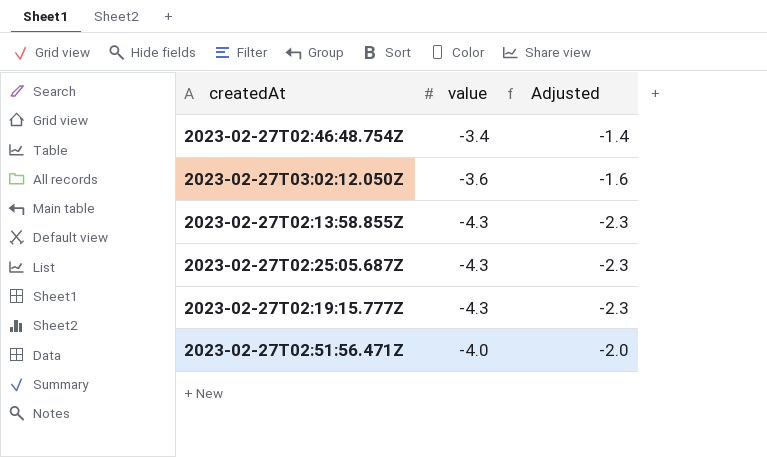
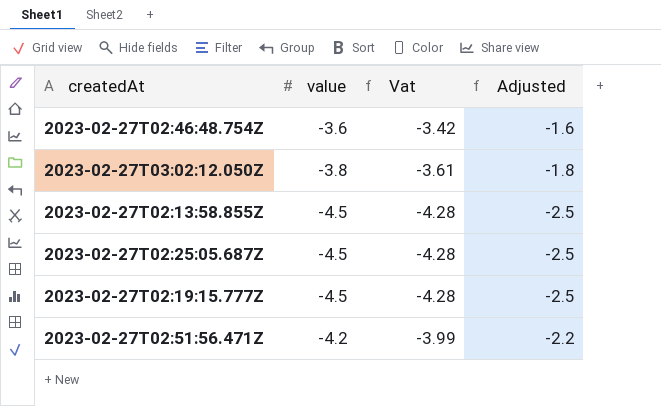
column Vat | formula: none -> [value] * 0.95
2023-02-27T02:46:48.754Z | value: -3.4 -> -3.6
2023-02-27T02:46:48.754Z | Adjusted: -1.4 -> -1.6
2023-02-27T03:02:12.050Z | value: -3.6 -> -3.8
2023-02-27T03:02:12.050Z | Adjusted: -1.6 -> -1.8
2023-02-27T02:13:58.855Z | value: -4.3 -> -4.5
2023-02-27T02:13:58.855Z | Adjusted: -2.3 -> -2.5
2023-02-27T02:25:05.687Z | value: -4.3 -> -4.5
2023-02-27T02:25:05.687Z | Adjusted: -2.3 -> -2.5
2023-02-27T02:19:15.777Z | value: -4.3 -> -4.5
2023-02-27T02:19:15.777Z | Adjusted: -2.3 -> -2.5
2023-02-27T02:51:56.471Z | value: -4.0 -> -4.2
2023-02-27T02:51:56.471Z | Adjusted: -2.0 -> -2.2

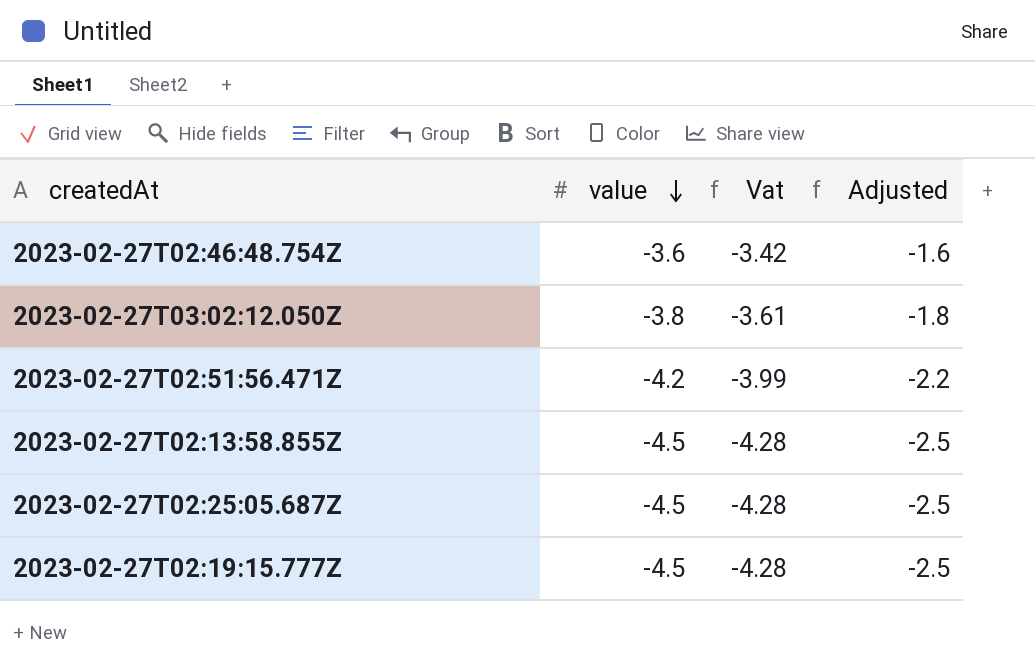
row order: none -> value descending

